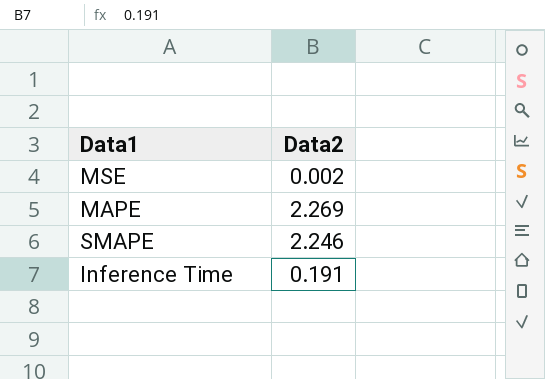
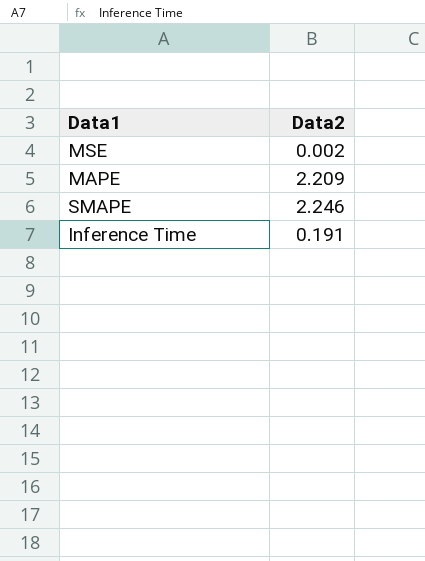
MAPE | Data2: 2.269 -> 2.209

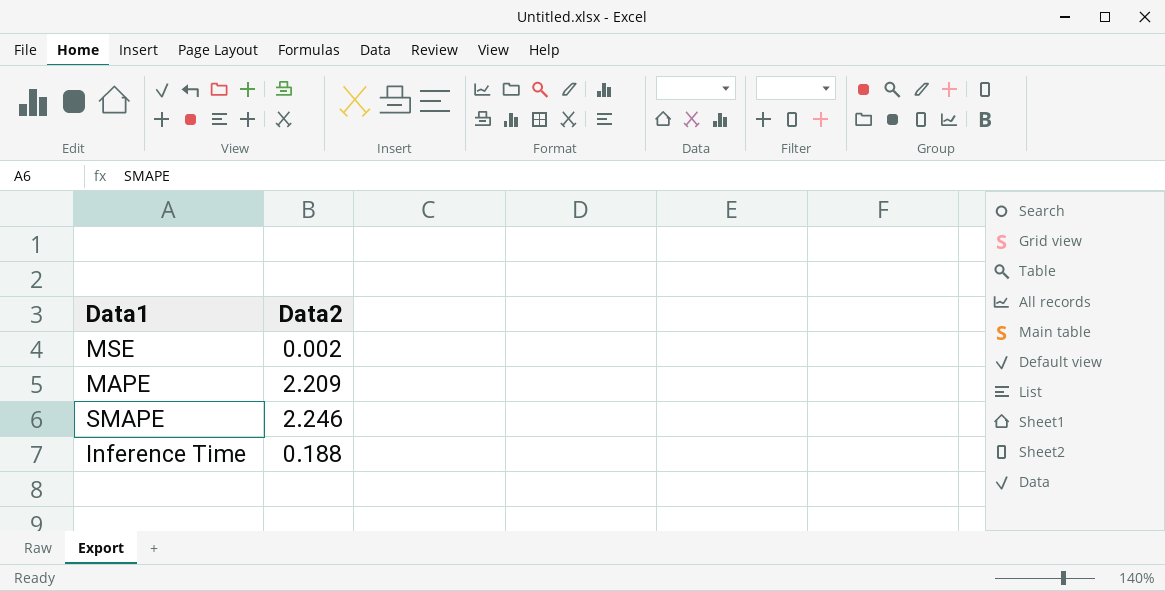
Inference Time | Data2: 0.191 -> 0.188

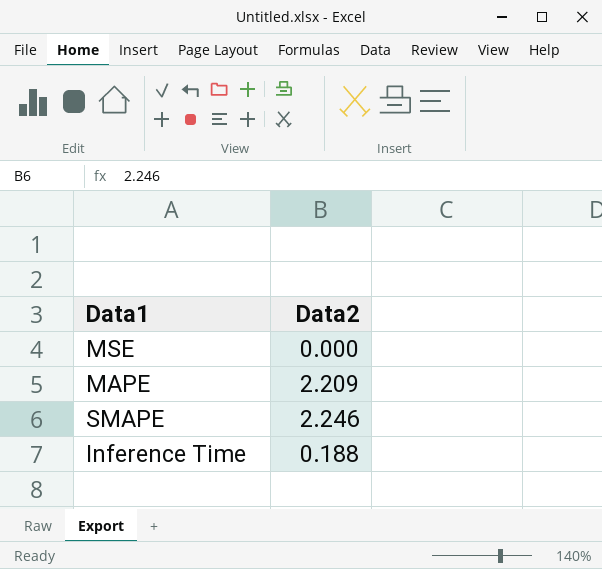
MSE | Data2: 0.002 -> 0.000

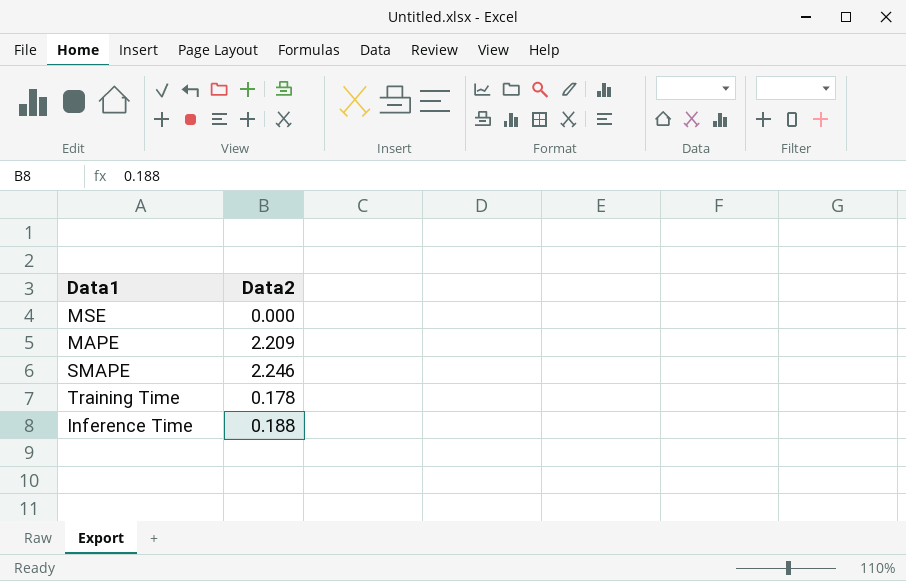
row Training Time: none -> 0.178

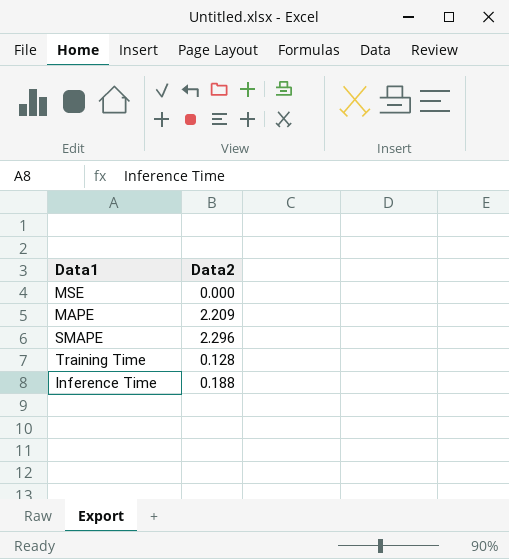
SMAPE | Data2: 2.246 -> 2.296
Training Time | Data2: 0.178 -> 0.128

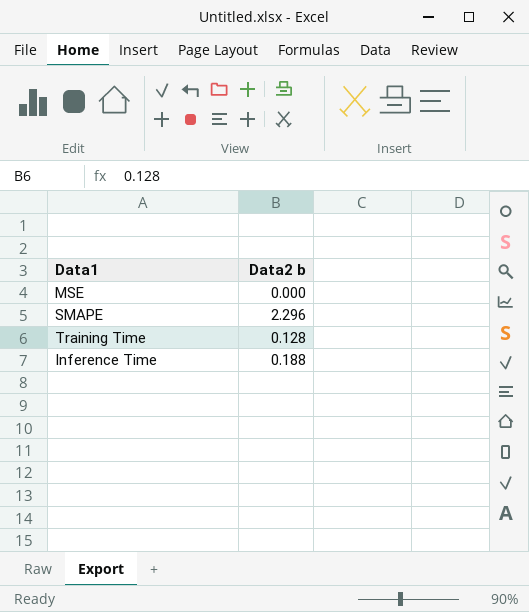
column name: Data2 -> Data2 b
row MAPE: 2.209 -> none

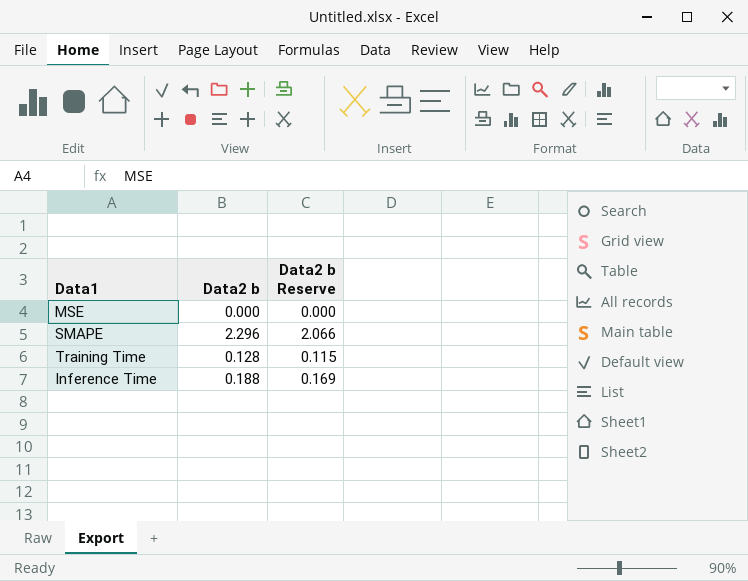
column Data2 b Reserve | formula: none -> [Data2 b] * 0.9

